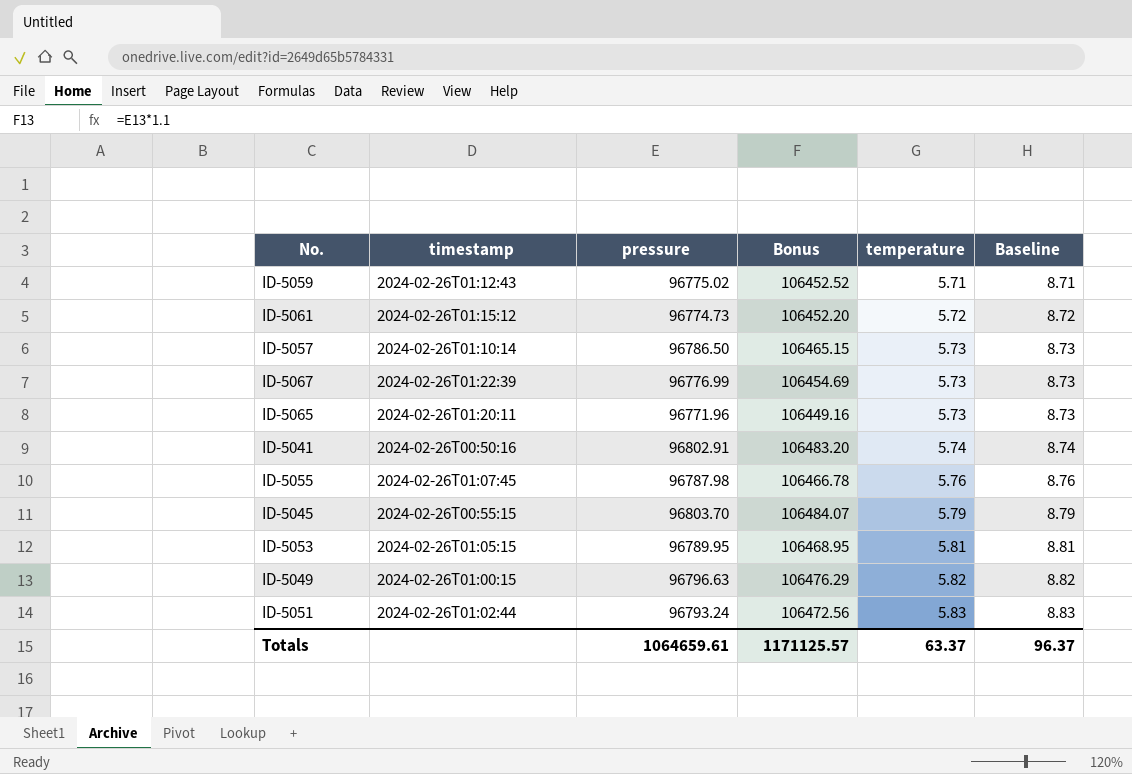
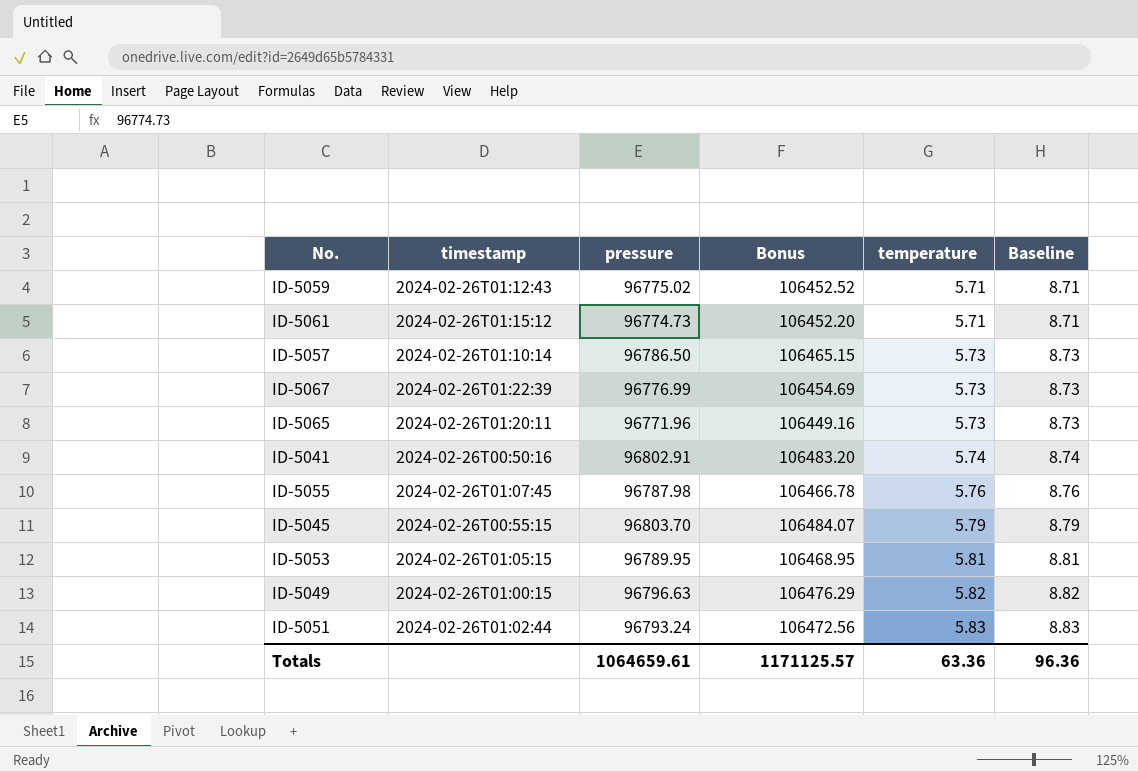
ID-5061 | temperature: 5.72 -> 5.71
ID-5061 | Baseline: 8.72 -> 8.71
Totals | temperature: 63.37 -> 63.36
Totals | Baseline: 96.37 -> 96.36

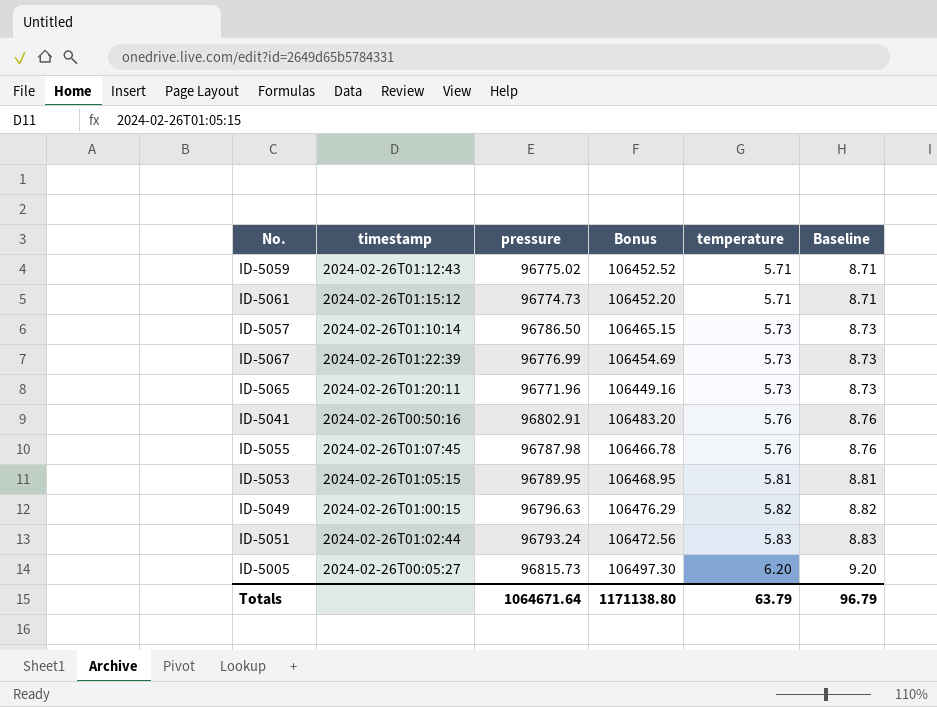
row ID-5045: 2024-02-26T00:55:15 | 96803.70 | 106484.07 | 5.79 | 8.79 -> none
ID-5041 | temperature: 5.74 -> 5.76
ID-5041 | Baseline: 8.74 -> 8.76
row ID-5005: none -> 2024-02-26T00:05:27 | 96815.73 | 106497.30 | 6.20 | 9.20
Totals | pressure: 1064659.61 -> 1064671.64
Totals | Bonus: 1171125.57 -> 1171138.80
Totals | temperature: 63.36 -> 63.79
Totals | Baseline: 96.36 -> 96.79

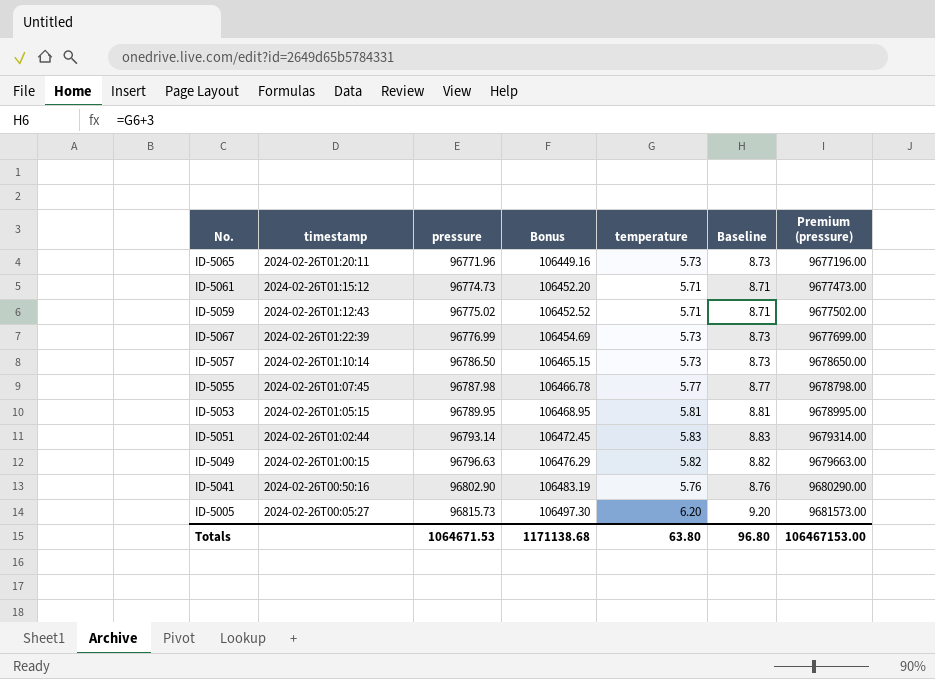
row order: temperature ascending -> pressure ascending
column Premium (pressure) | formula: none -> [pressure] * 100
ID-5055 | temperature: 5.76 -> 5.77
ID-5055 | Baseline: 8.76 -> 8.77
ID-5051 | pressure: 96793.24 -> 96793.14
ID-5051 | Bonus: 106472.56 -> 106472.45
ID-5041 | pressure: 96802.91 -> 96802.90
ID-5041 | Bonus: 106483.20 -> 106483.19
Totals | pressure: 1064671.64 -> 1064671.53
Totals | Bonus: 1171138.80 -> 1171138.68
Totals | temperature: 63.79 -> 63.80
Totals | Baseline: 96.79 -> 96.80

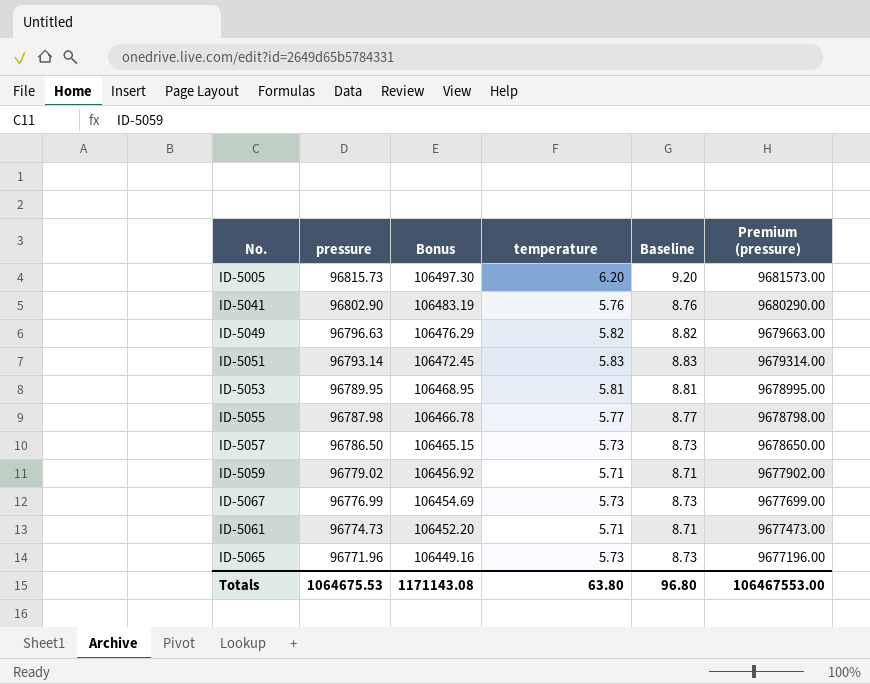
row order: pressure ascending -> pressure descending
column timestamp | position: 2 -> none
ID-5059 | pressure: 96775.02 -> 96779.02
ID-5059 | Bonus: 106452.52 -> 106456.92
ID-5059 | Premium (pressure): 9677502.00 -> 9677902.00
Totals | pressure: 1064671.53 -> 1064675.53
Totals | Bonus: 1171138.68 -> 1171143.08
Totals | Premium (pressure): 106467153.00 -> 106467553.00

